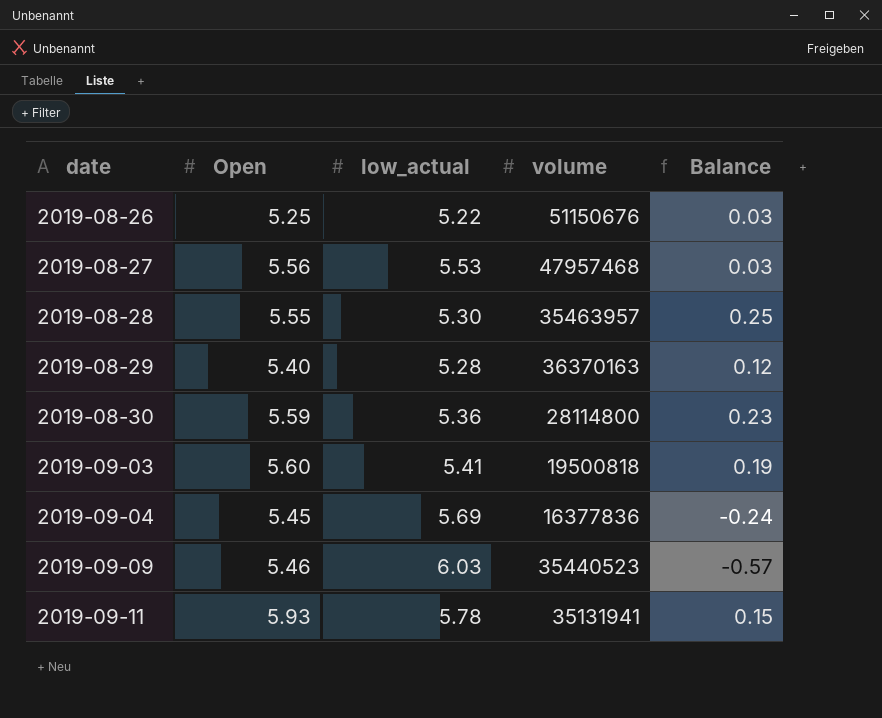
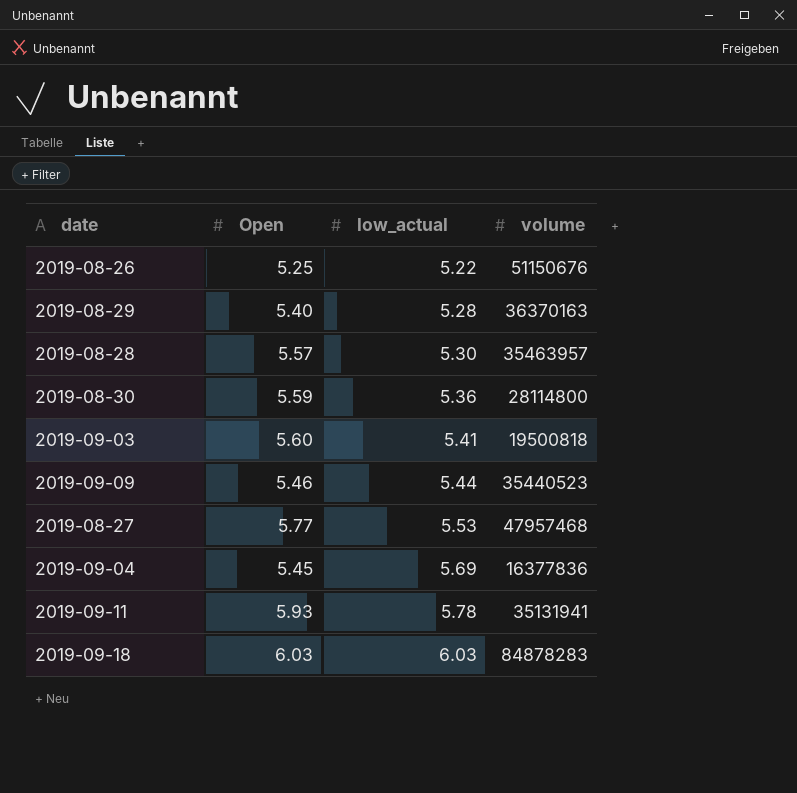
row order: date ascending -> low_actual ascending
column Balance | formula: [Open] - [low_actual] -> none
2019-08-28 | Open: 5.55 -> 5.57
2019-09-09 | low_actual: 6.03 -> 5.44
2019-08-27 | Open: 5.56 -> 5.77
row 2019-09-18: none -> 6.03 | 6.03 | 84878283

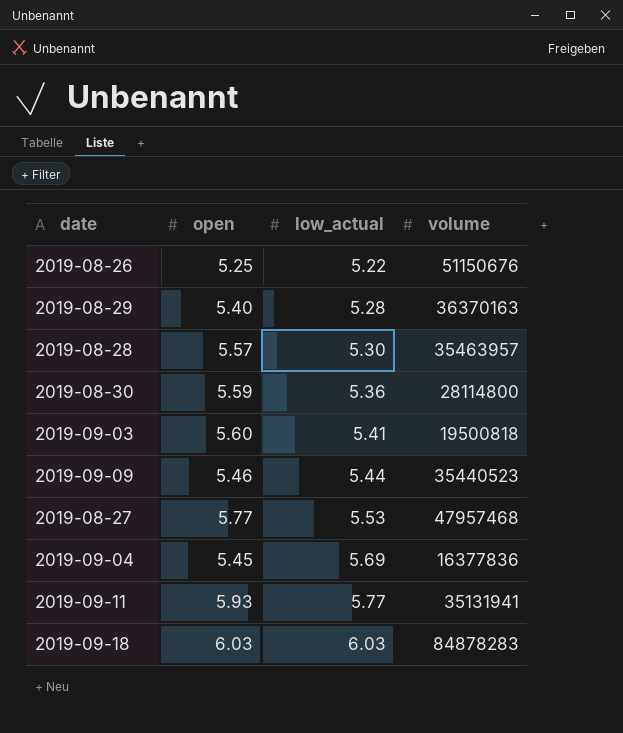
column name: Open -> open
2019-09-11 | low_actual: 5.78 -> 5.77

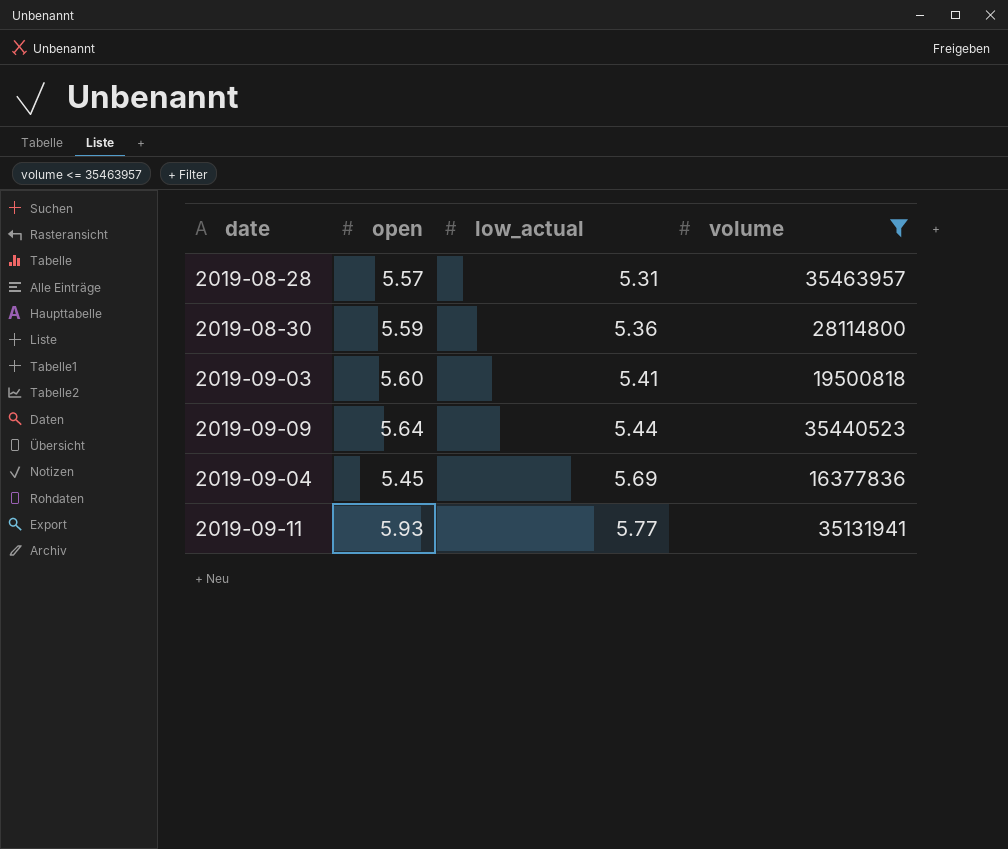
filter: none -> volume <= 35463957
2019-08-28 | low_actual: 5.30 -> 5.31
2019-09-09 | open: 5.46 -> 5.64

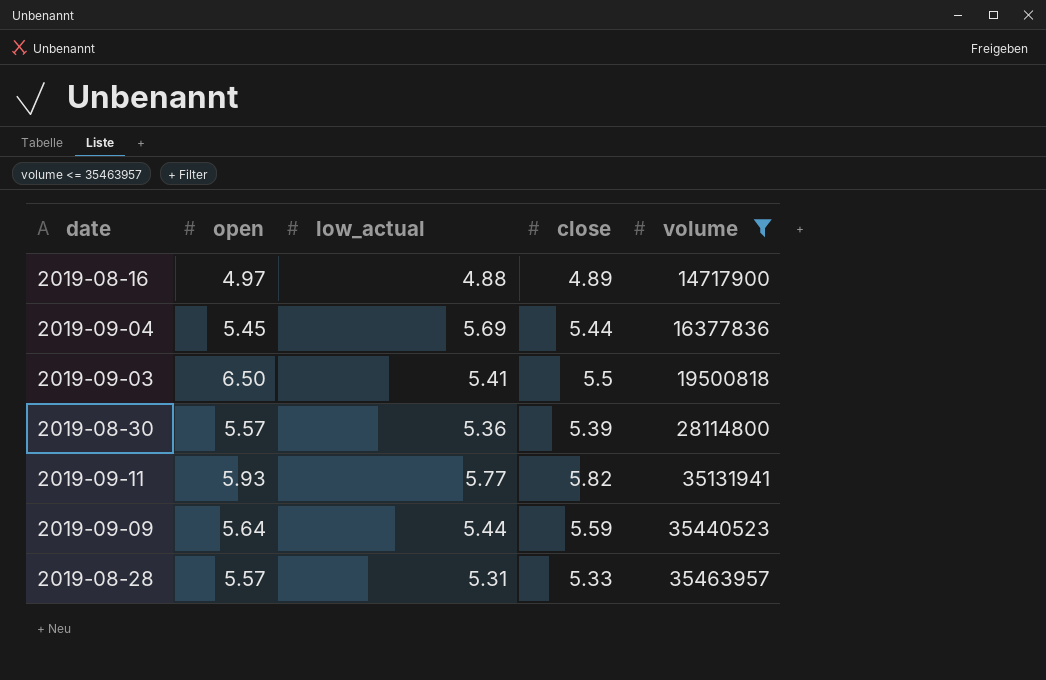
row order: low_actual ascending -> volume ascending
column close | position: none -> 4
row 2019-08-16: none -> 4.97 | 4.88 | 4.89 | 14717900
2019-09-03 | open: 5.60 -> 6.50
2019-08-30 | open: 5.59 -> 5.57

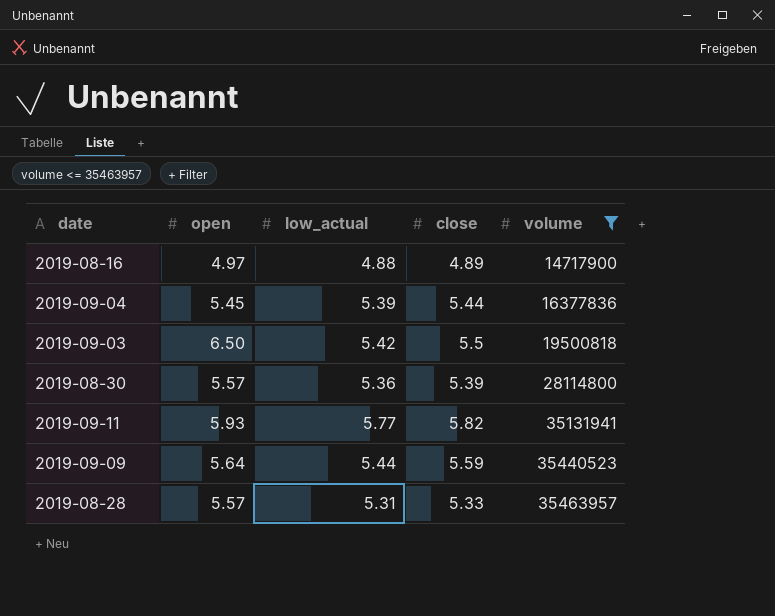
2019-09-04 | low_actual: 5.69 -> 5.39
2019-09-03 | low_actual: 5.41 -> 5.42

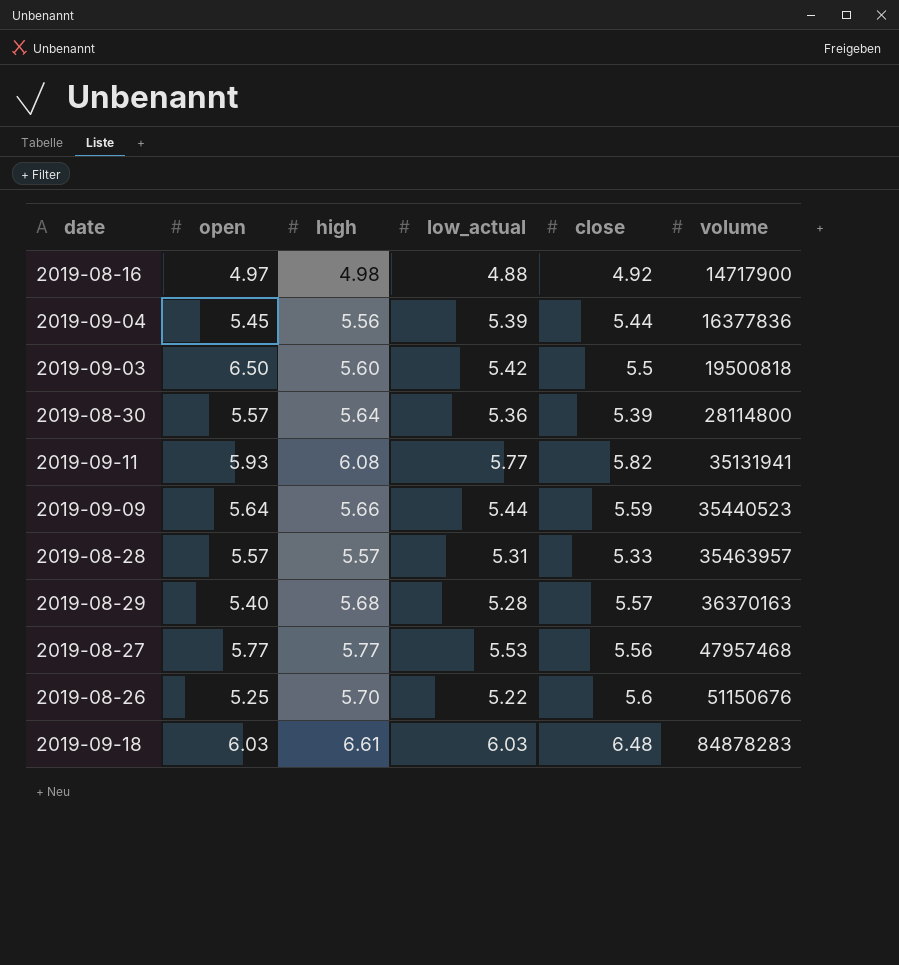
filter: volume <= 35463957 -> none
column high | position: none -> 3
2019-08-16 | close: 4.89 -> 4.92

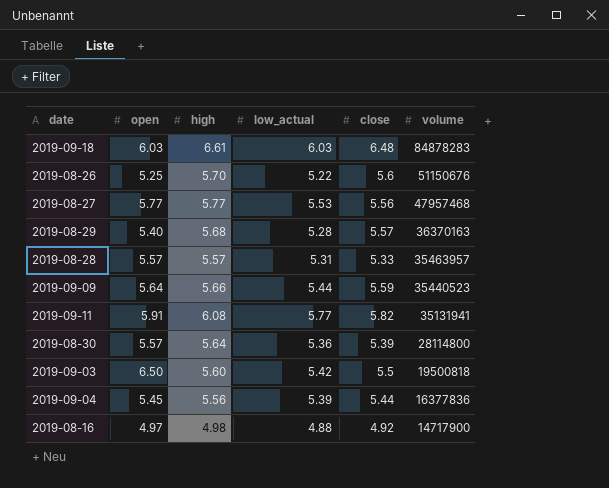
row order: volume ascending -> volume descending
2019-09-11 | open: 5.93 -> 5.91

